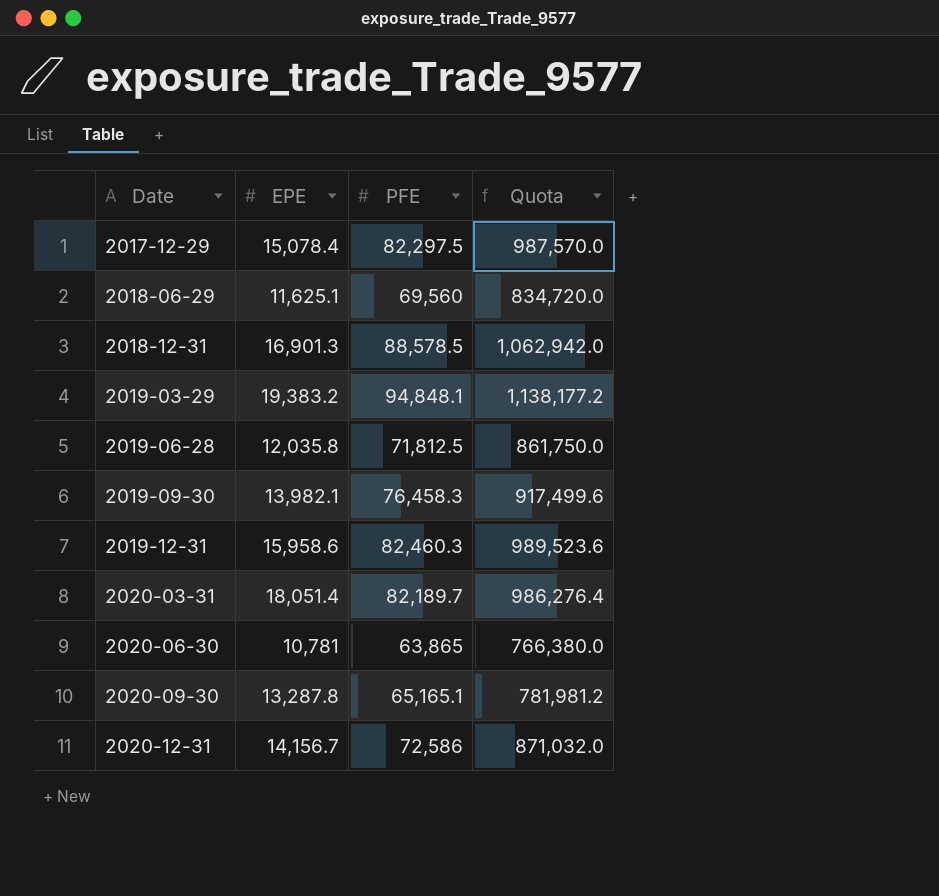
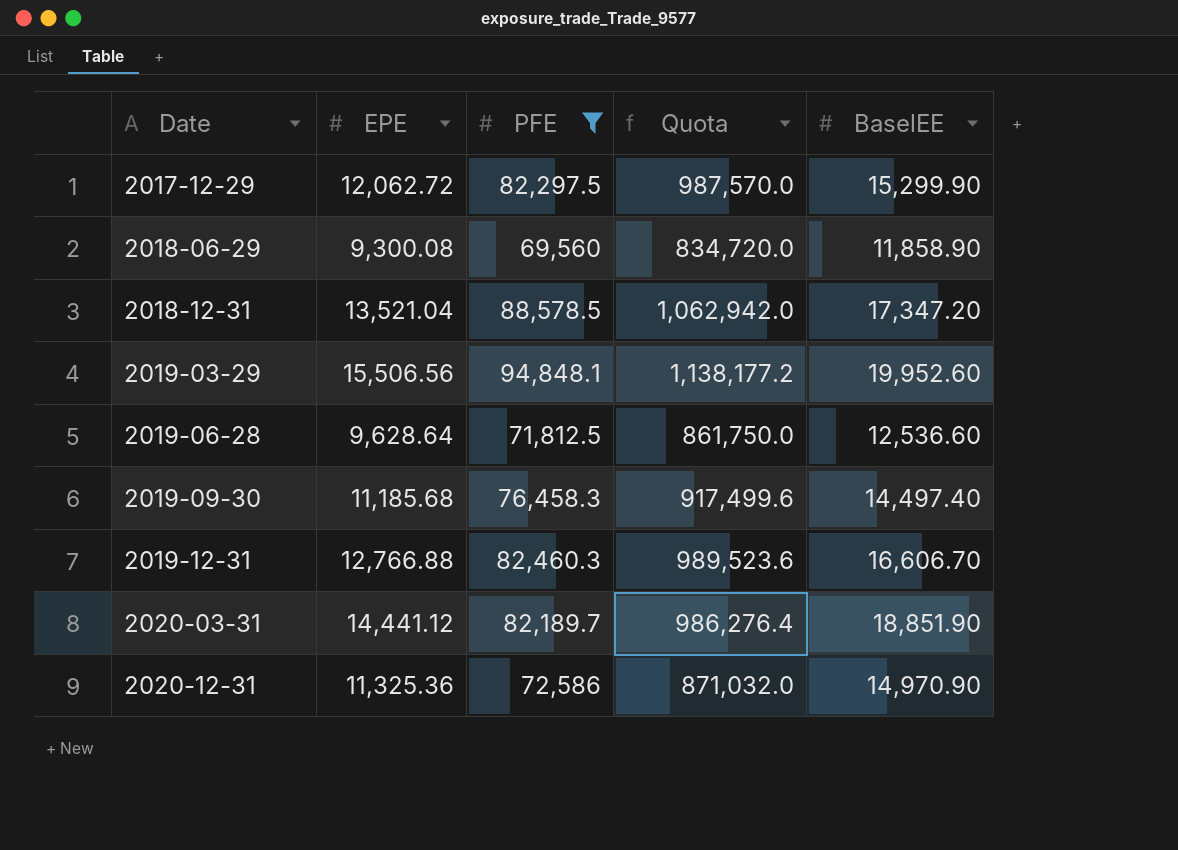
filter: none -> PFE >= 69,560
column BaselEE | position: none -> 5
2017-12-29 | EPE: 15,078.4 -> 12,062.72
2018-06-29 | EPE: 11,625.1 -> 9,300.08
2018-12-31 | EPE: 16,901.3 -> 13,521.04
2019-03-29 | EPE: 19,383.2 -> 15,506.56
2019-06-28 | EPE: 12,035.8 -> 9,628.64
2019-09-30 | EPE: 13,982.1 -> 11,185.68
2019-12-31 | EPE: 15,958.6 -> 12,766.88
2020-03-31 | EPE: 18,051.4 -> 14,441.12
2020-12-31 | EPE: 14,156.7 -> 11,325.36

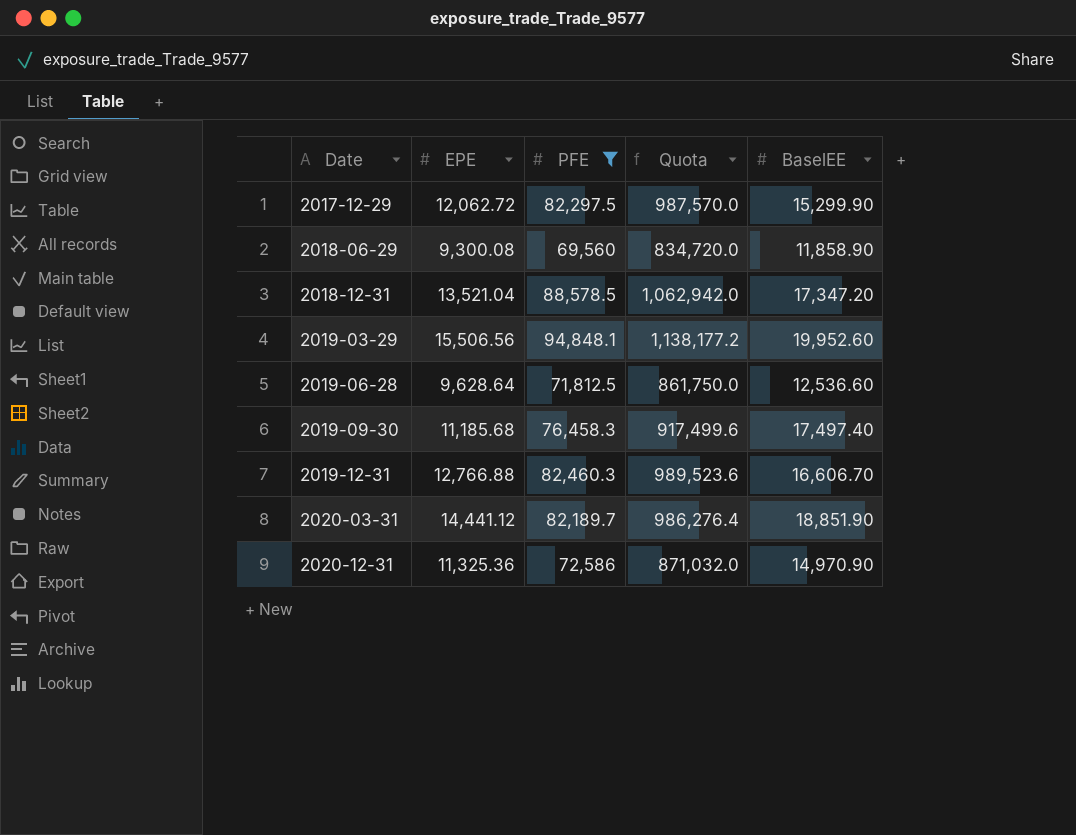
2019-09-30 | BaselEE: 14,497.40 -> 17,497.40

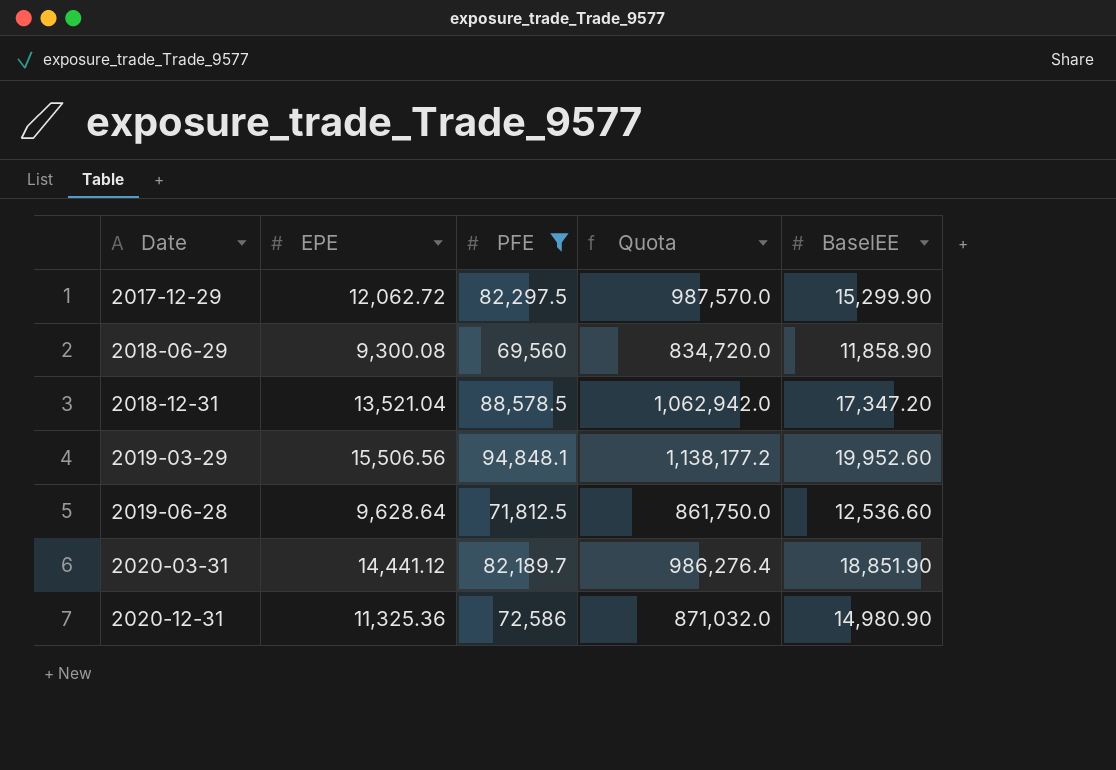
row 2019-09-30: 11,185.68 | 76,458.3 | 917,499.6 | 17,497.40 -> none
row 2019-12-31: 12,766.88 | 82,460.3 | 989,523.6 | 16,606.70 -> none
2020-12-31 | BaselEE: 14,970.90 -> 14,980.90

